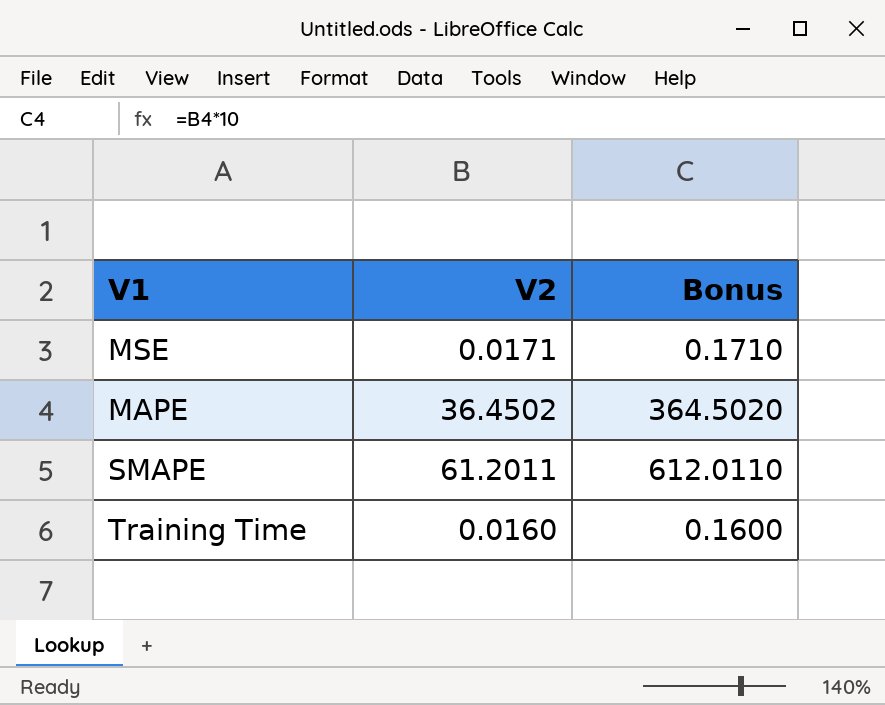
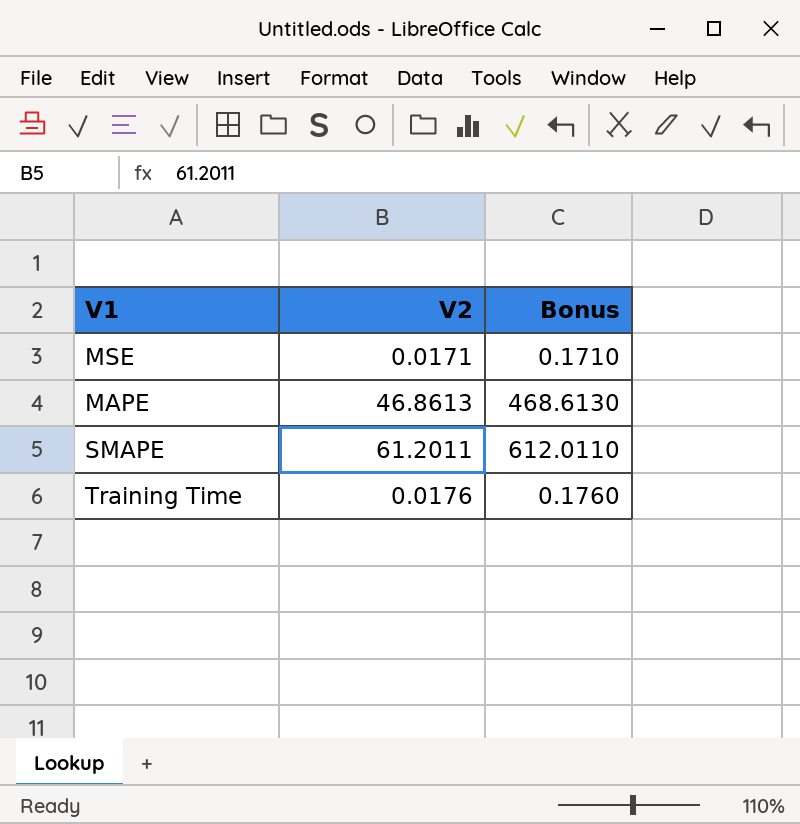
MAPE | V2: 36.4502 -> 46.8613
MAPE | Bonus: 364.5020 -> 468.6130
Training Time | V2: 0.0160 -> 0.0176
Training Time | Bonus: 0.1600 -> 0.1760

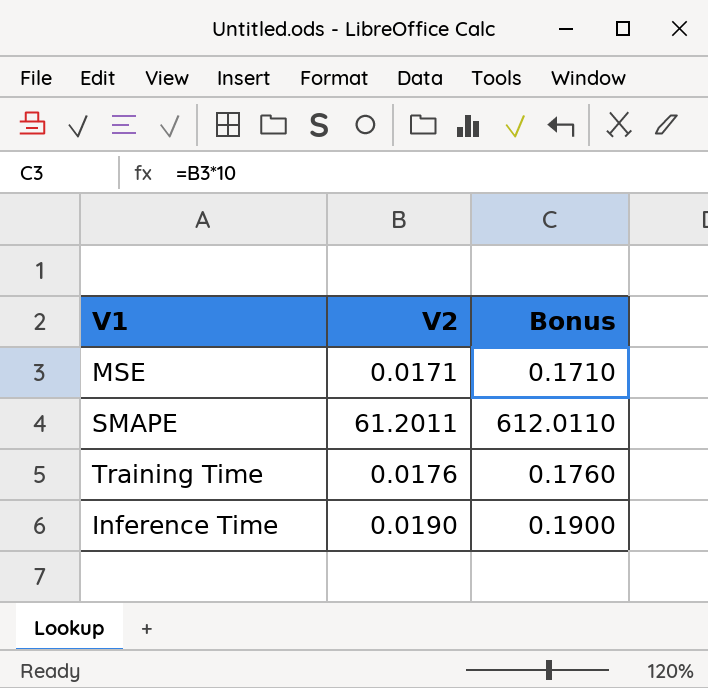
row MAPE: 46.8613 | 468.6130 -> none
row Inference Time: none -> 0.0190 | 0.1900

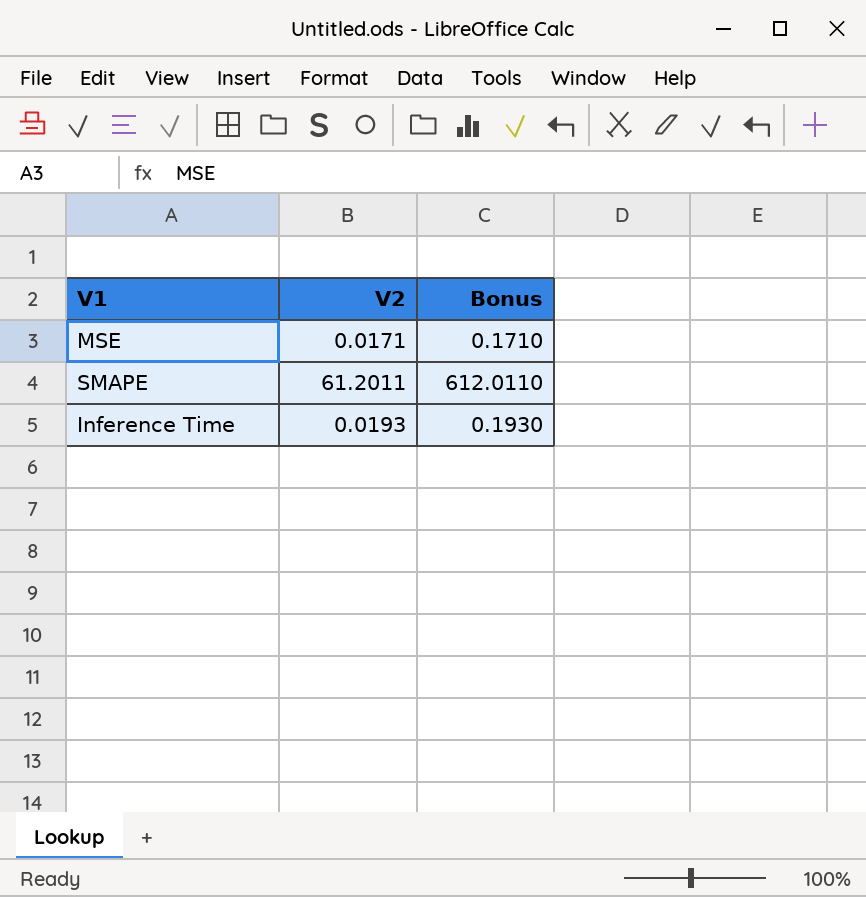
row Training Time: 0.0176 | 0.1760 -> none
Inference Time | V2: 0.0190 -> 0.0193
Inference Time | Bonus: 0.1900 -> 0.1930

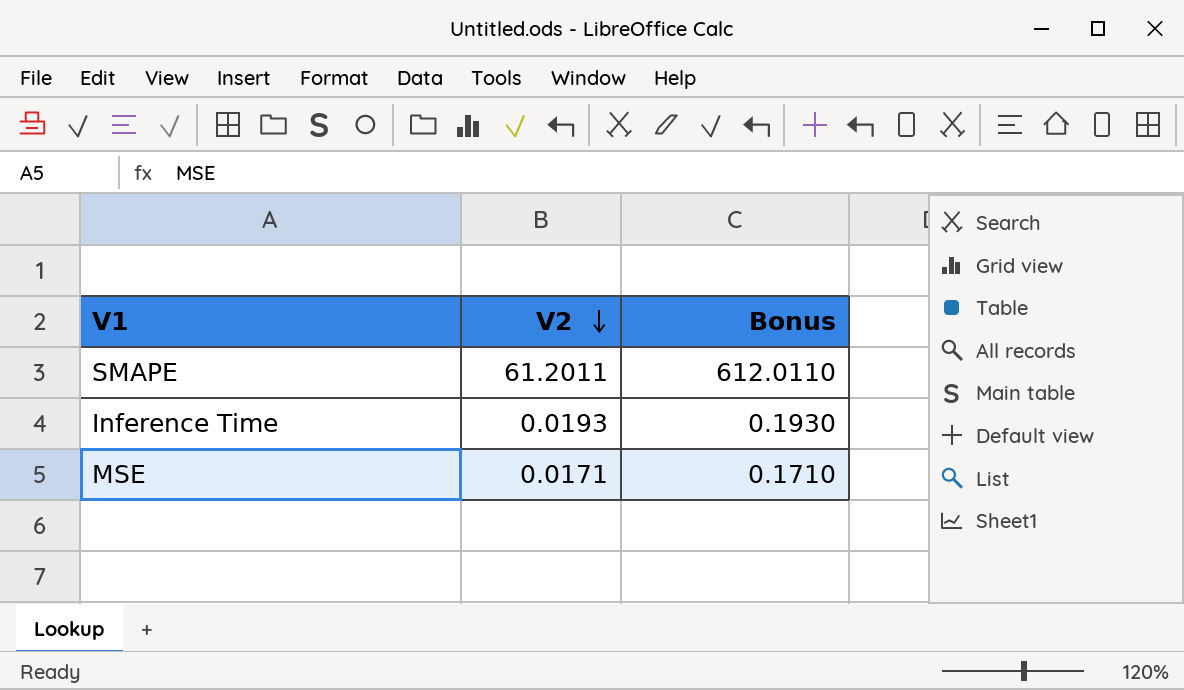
row order: none -> V2 descending

